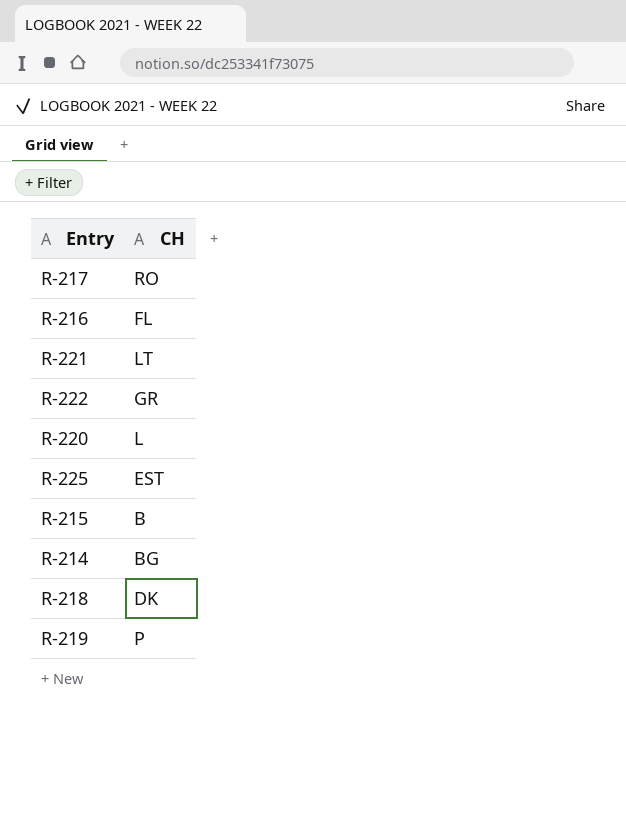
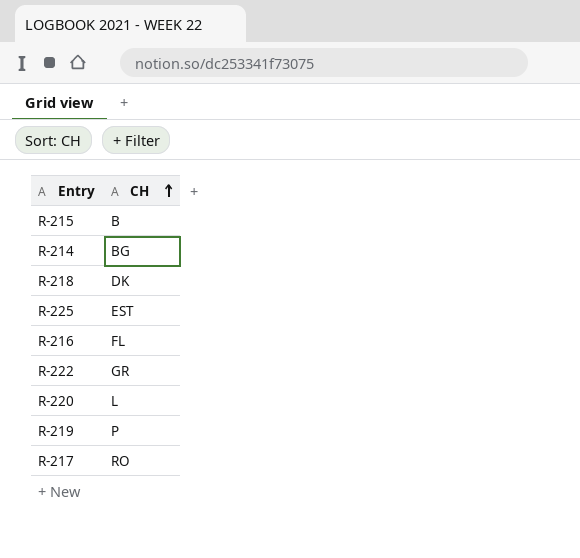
row order: none -> CH ascending
row R-221: LT -> none

